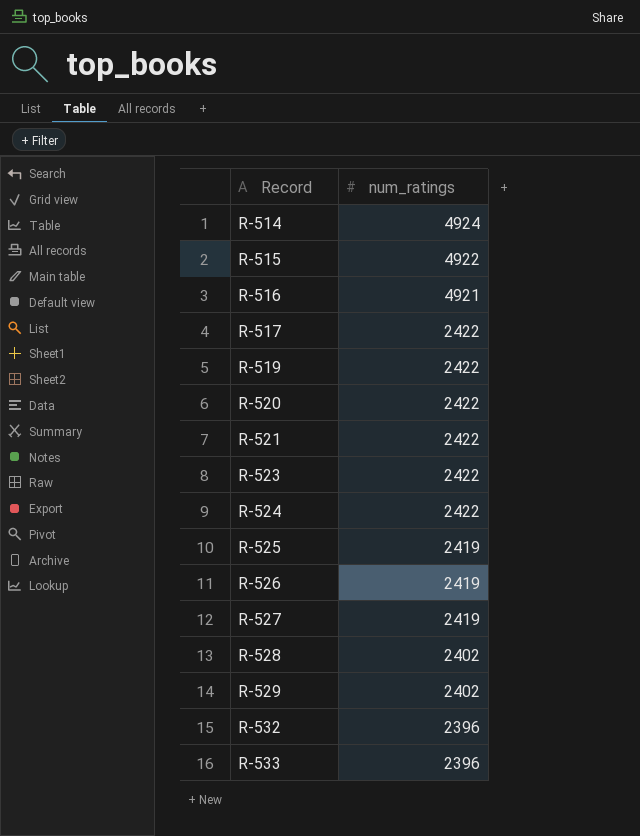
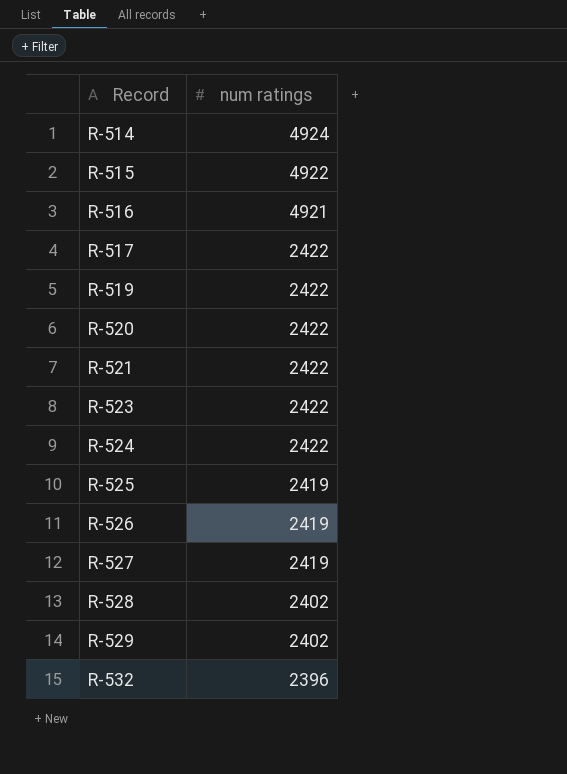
column name: num_ratings -> num ratings
row R-533: 2396 -> none

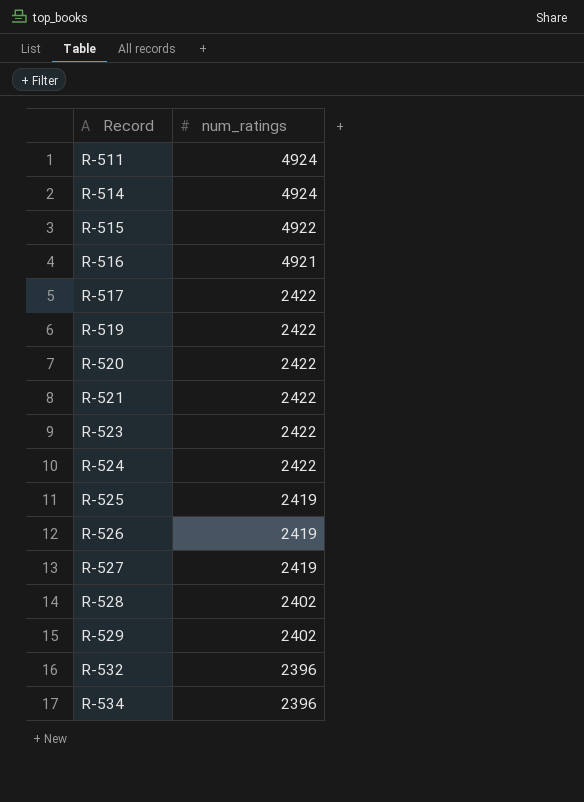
column name: num ratings -> num_ratings
row R-511: none -> 4924
row R-534: none -> 2396

